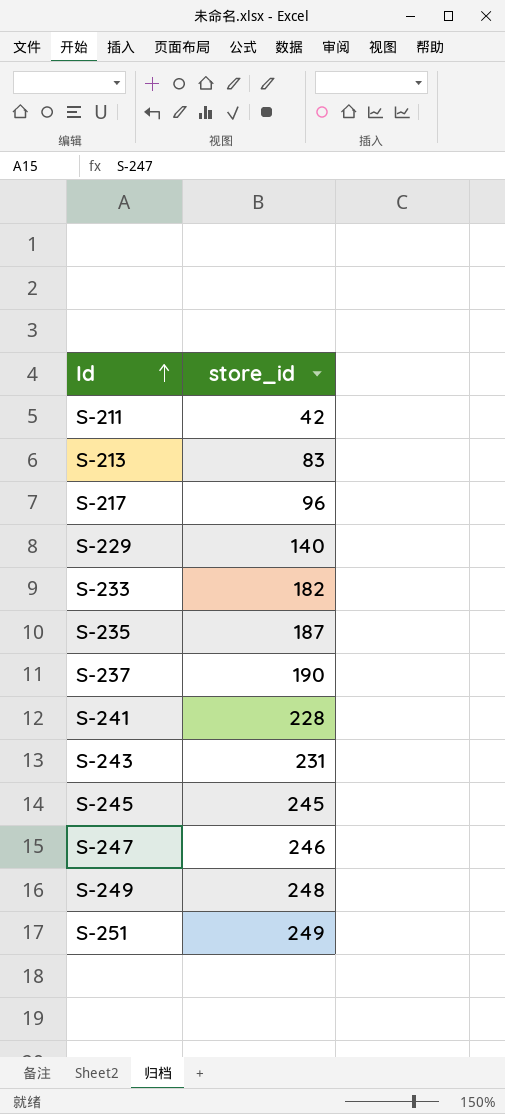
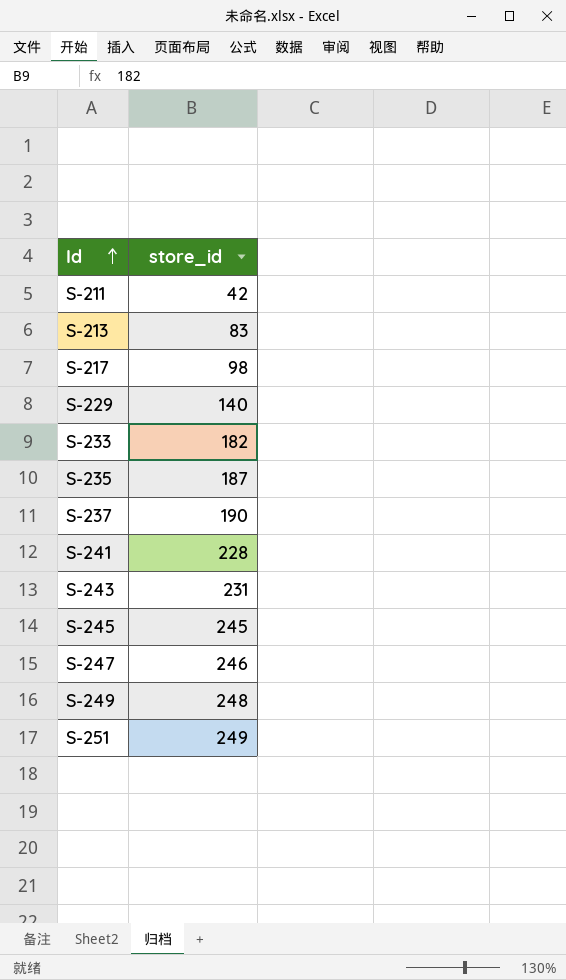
S-217 | store_id: 96 -> 98

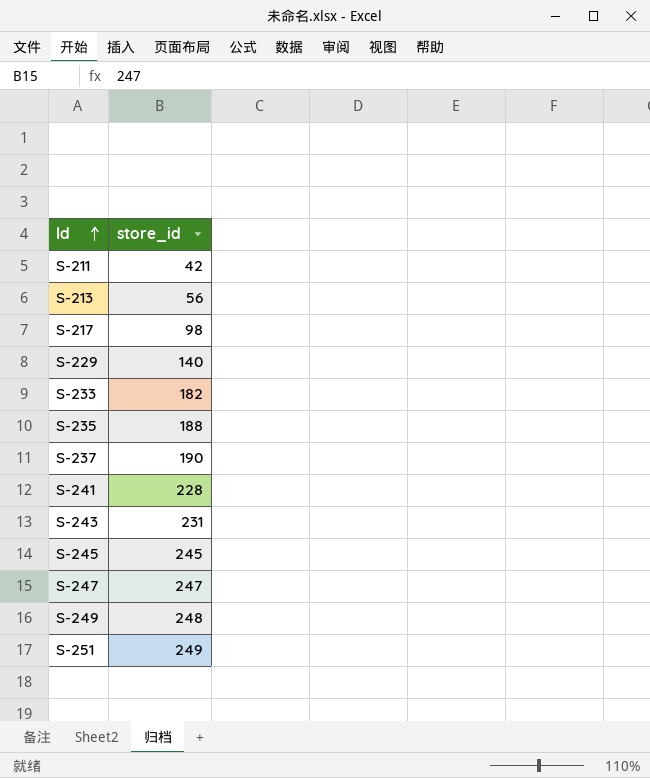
S-213 | store_id: 83 -> 56
S-235 | store_id: 187 -> 188
S-247 | store_id: 246 -> 247

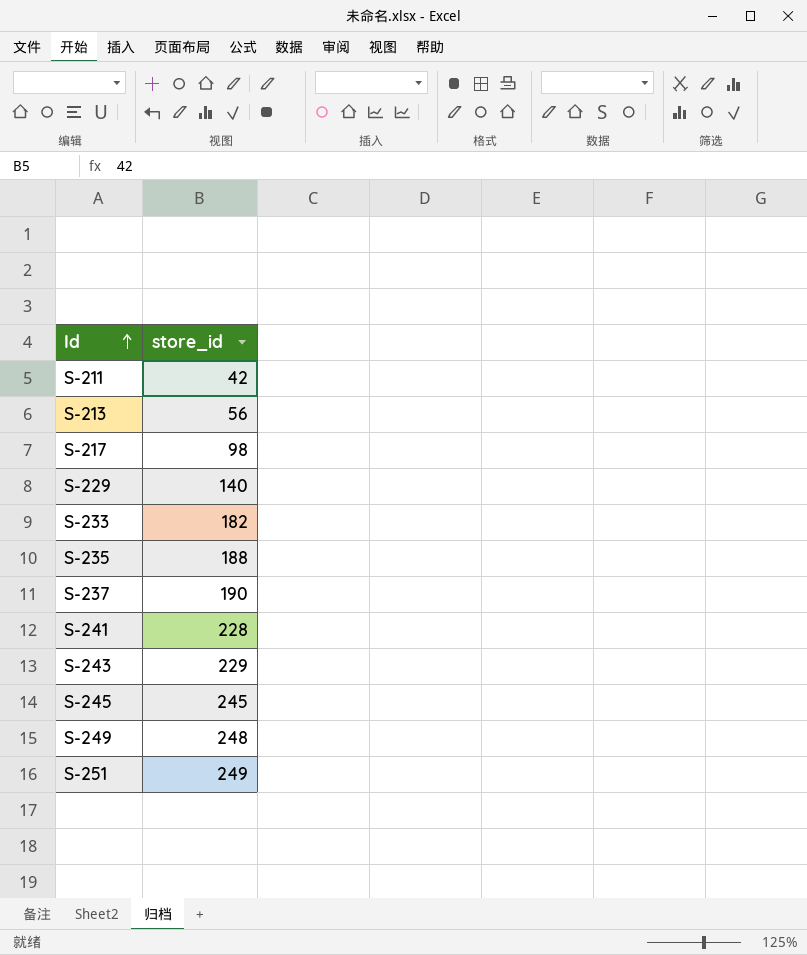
row S-247: 247 -> none
S-243 | store_id: 231 -> 229

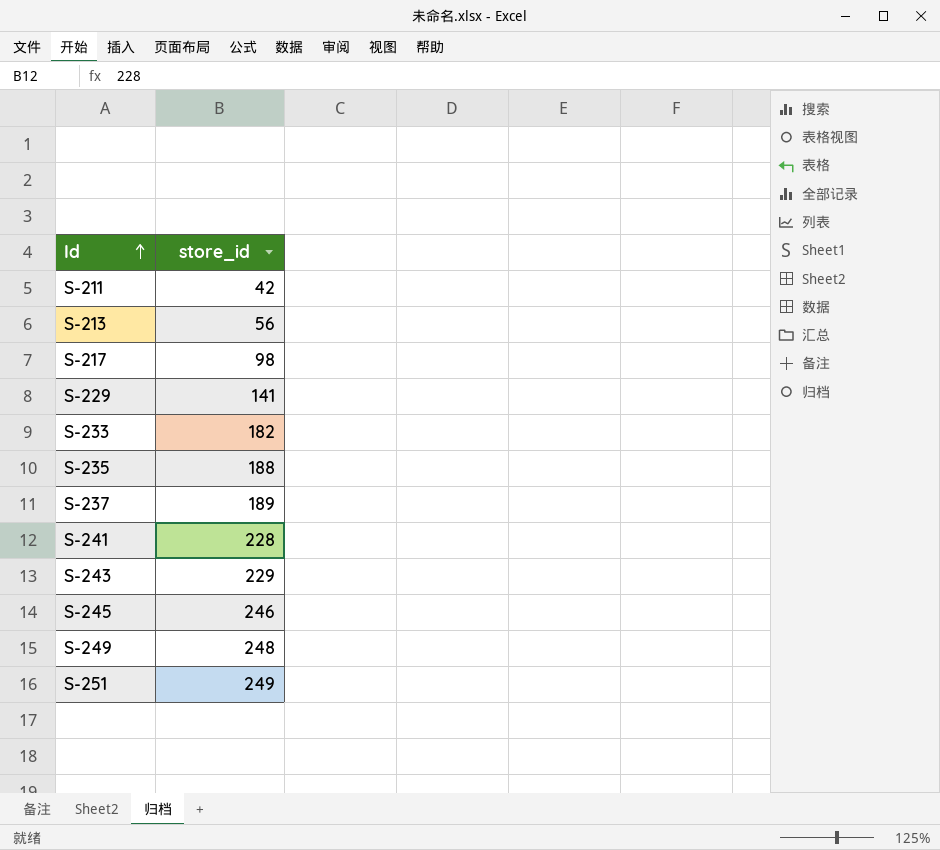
S-229 | store_id: 140 -> 141
S-237 | store_id: 190 -> 189
S-245 | store_id: 245 -> 246

